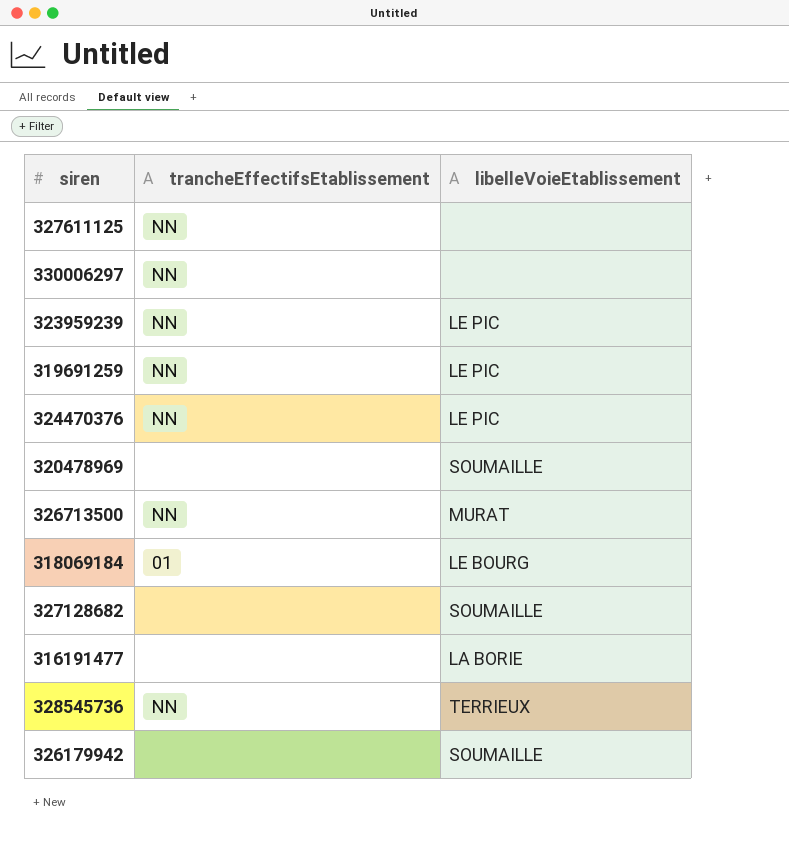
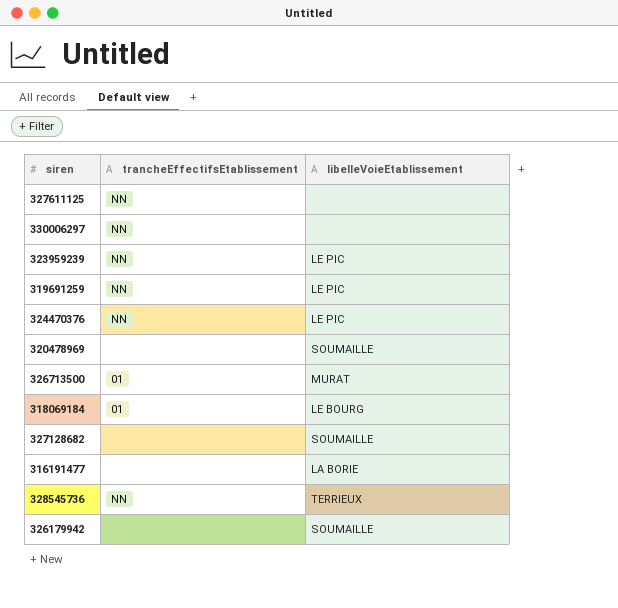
326713500 | trancheEffectifsEtablissement: NN -> 01

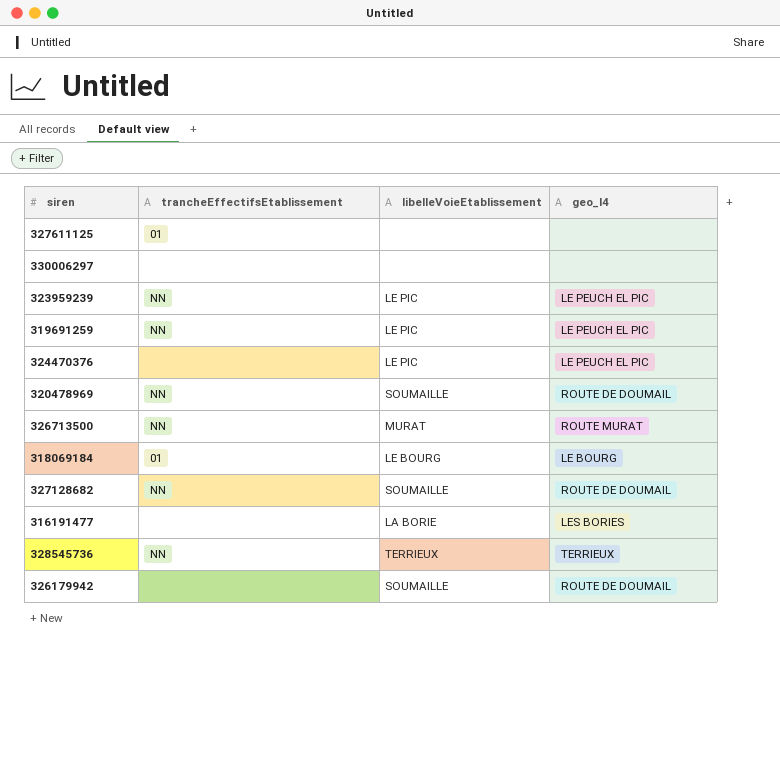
column geo_l4 | position: none -> 4
327611125 | trancheEffectifsEtablissement: NN -> 01
330006297 | trancheEffectifsEtablissement: NN -> none
324470376 | trancheEffectifsEtablissement: NN -> none
320478969 | trancheEffectifsEtablissement: none -> NN
326713500 | trancheEffectifsEtablissement: 01 -> NN
327128682 | trancheEffectifsEtablissement: none -> NN

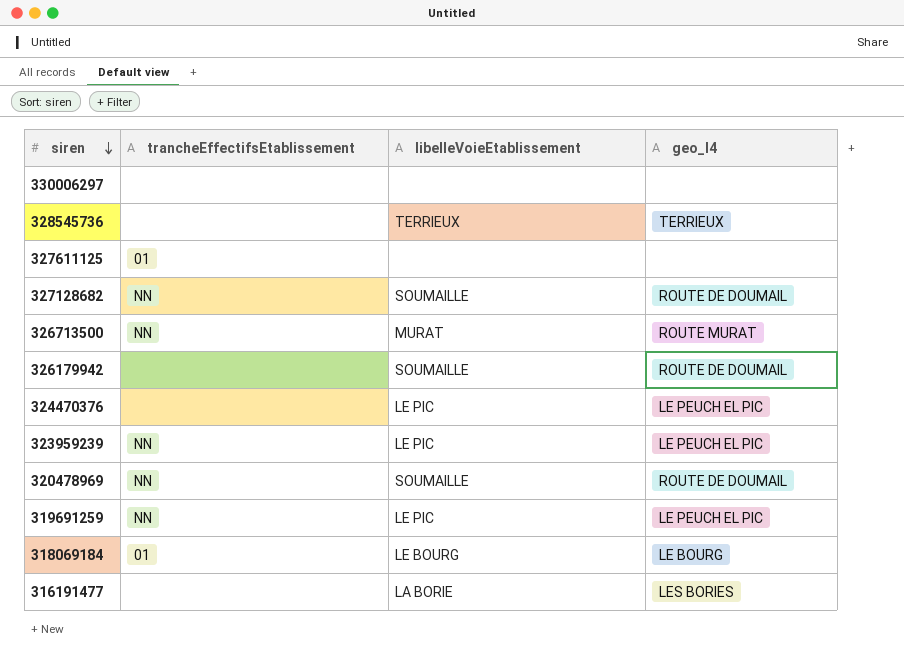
row order: none -> siren descending
328545736 | trancheEffectifsEtablissement: NN -> none

